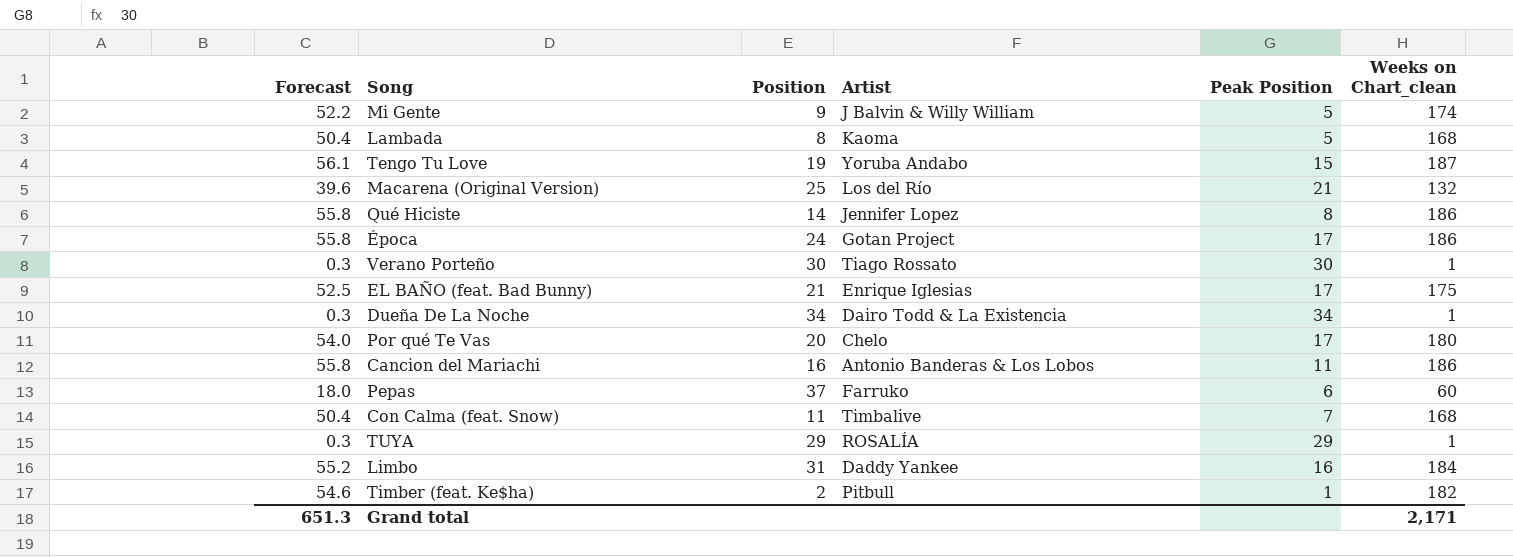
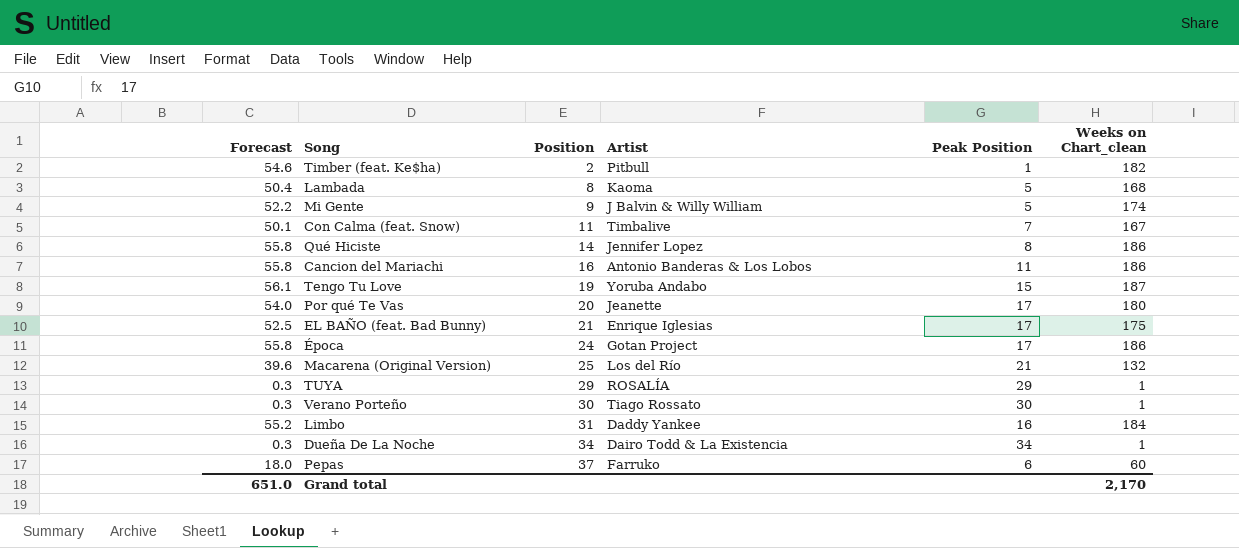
row order: none -> Position ascending
Con Calma (feat. Snow) | Forecast: 50.4 -> 50.1
Con Calma (feat. Snow) | Weeks on Chart_clean: 168 -> 167
Por qué Te Vas | Artist: Chelo -> Jeanette
Grand total | Forecast: 651.3 -> 651.0
Grand total | Weeks on Chart_clean: 2,171 -> 2,170

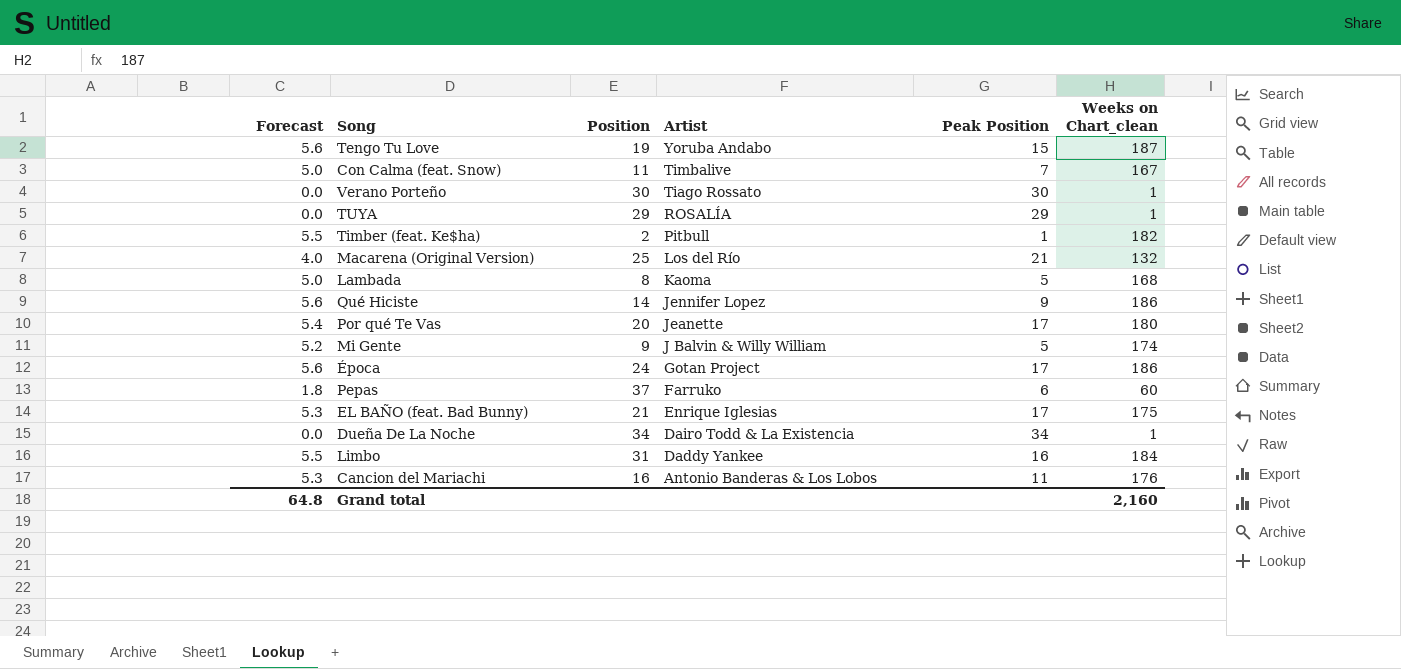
row order: Position ascending -> Artist descending
column Forecast | formula: [Weeks on Chart_clean] * 0.3 -> [Weeks on Chart_clean] * 0.03
Qué Hiciste | Peak Position: 8 -> 9
Cancion del Mariachi | Weeks on Chart_clean: 186 -> 176
Grand total | Forecast: 651.0 -> 64.8
Grand total | Weeks on Chart_clean: 2,170 -> 2,160

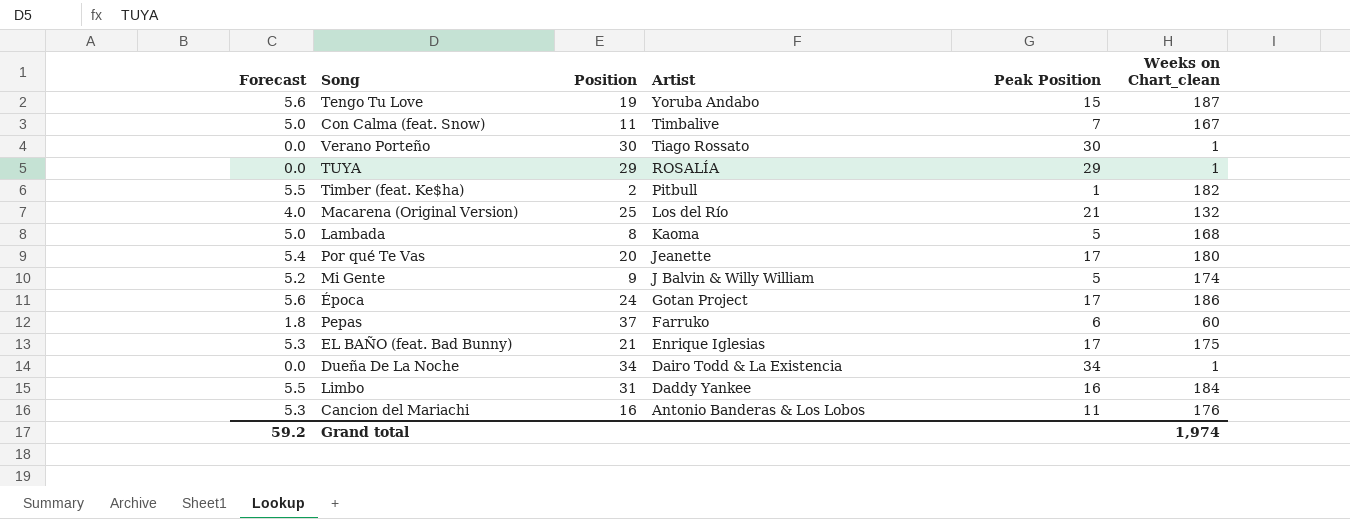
row Qué Hiciste: 5.6 | 14 | Jennifer Lopez | 9 | 186 -> none
Grand total | Forecast: 64.8 -> 59.2
Grand total | Weeks on Chart_clean: 2,160 -> 1,974

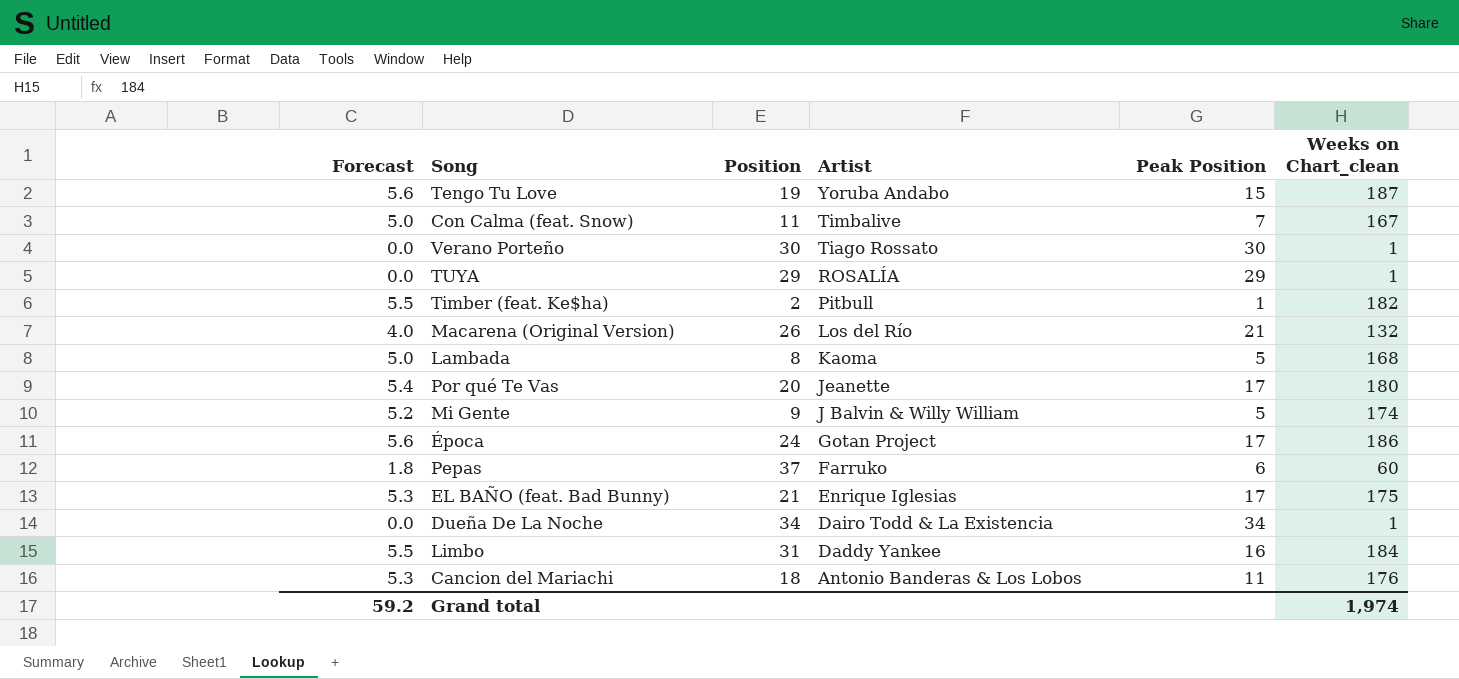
Macarena (Original Version) | Position: 25 -> 26
Cancion del Mariachi | Position: 16 -> 18

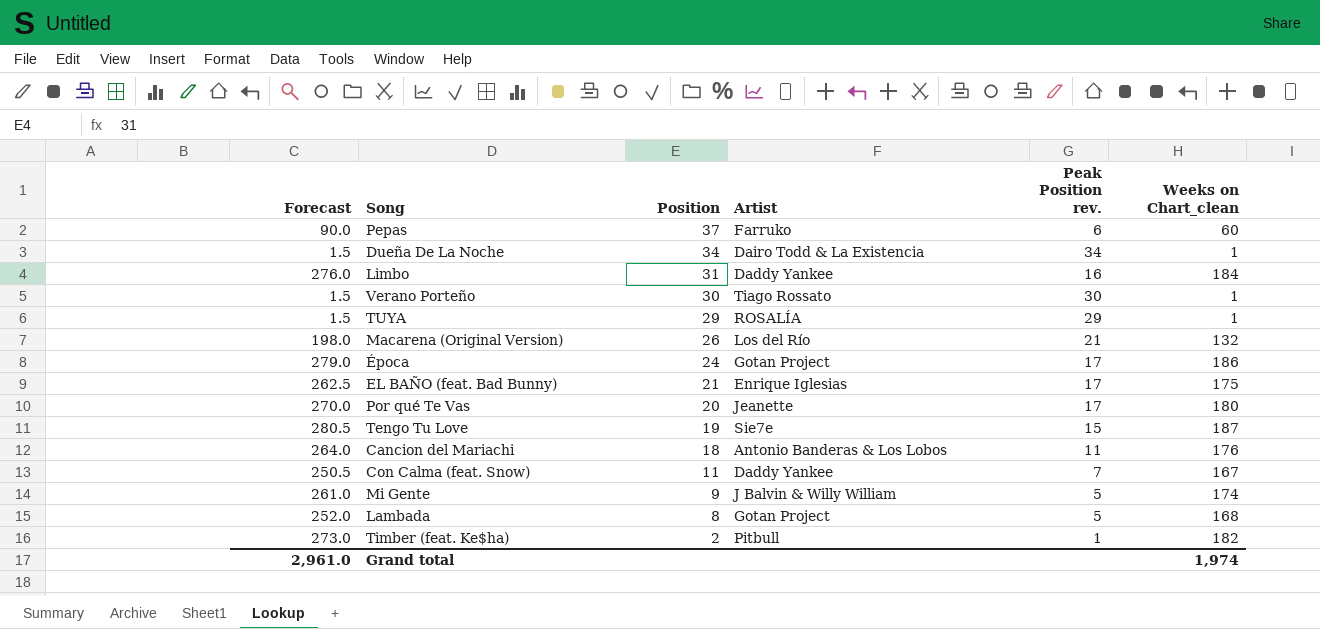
row order: Artist descending -> Position descending
column Forecast | formula: [Weeks on Chart_clean] * 0.03 -> [Weeks on Chart_clean] * 1.5
column name: Peak Position -> Peak Position rev.
Tengo Tu Love | Artist: Yoruba Andabo -> Sie7e
Con Calma (feat. Snow) | Artist: Timbalive -> Daddy Yankee
Lambada | Artist: Kaoma -> Gotan Project
Grand total | Forecast: 59.2 -> 2,961.0

